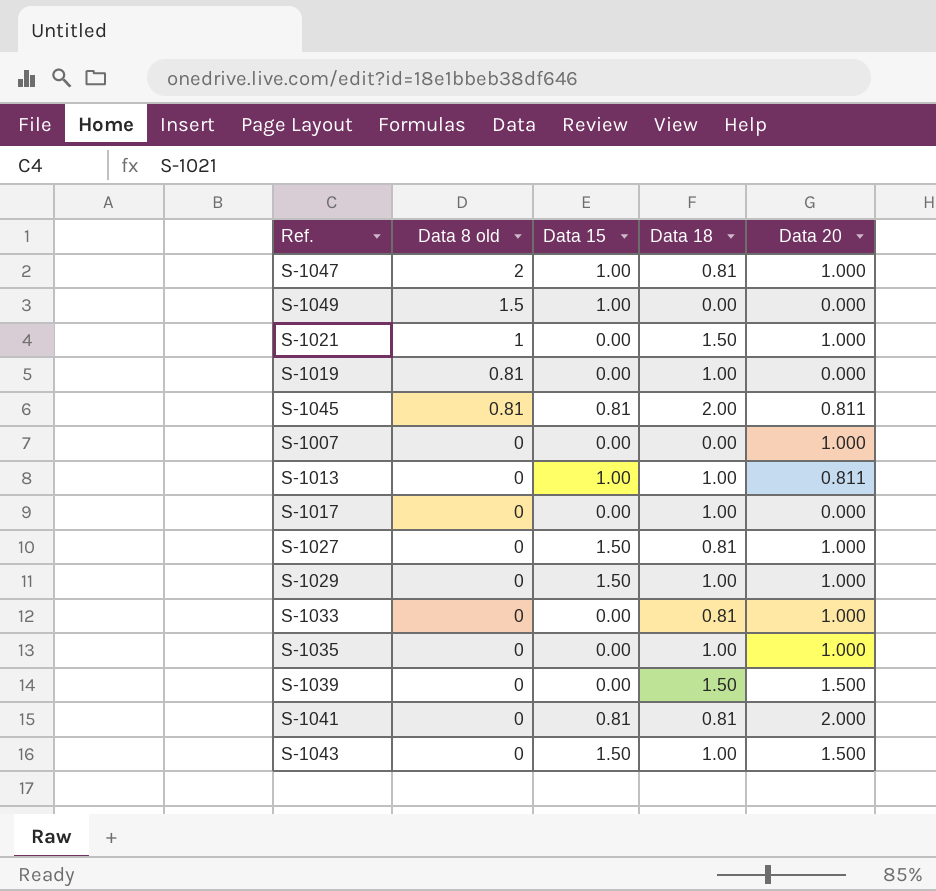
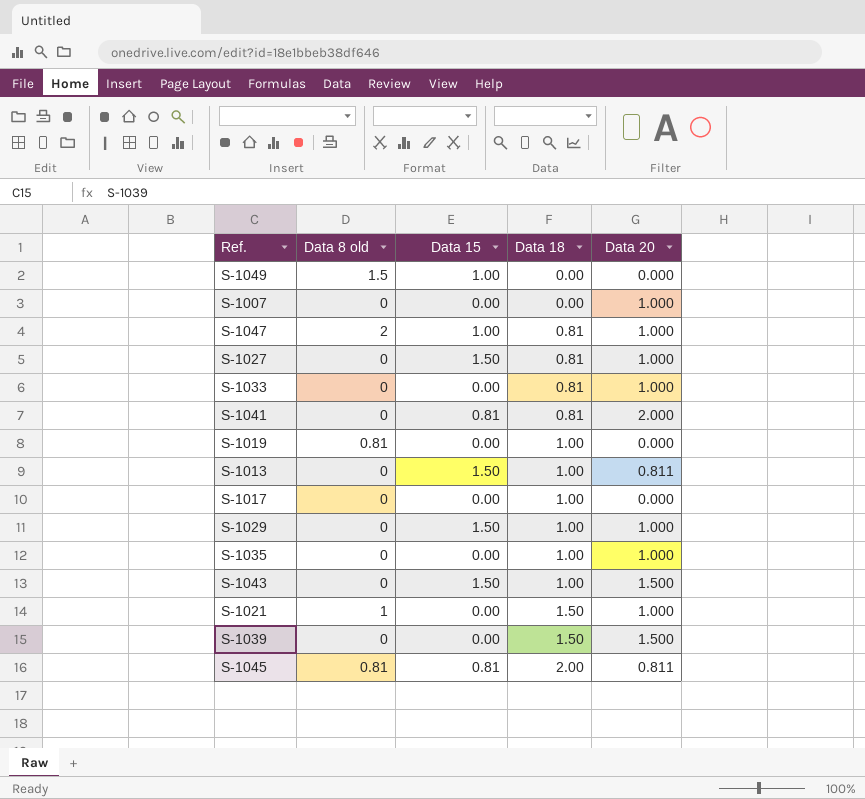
row order: Data 8 old descending -> Data 18 ascending
S-1013 | Data 15: 1.00 -> 1.50

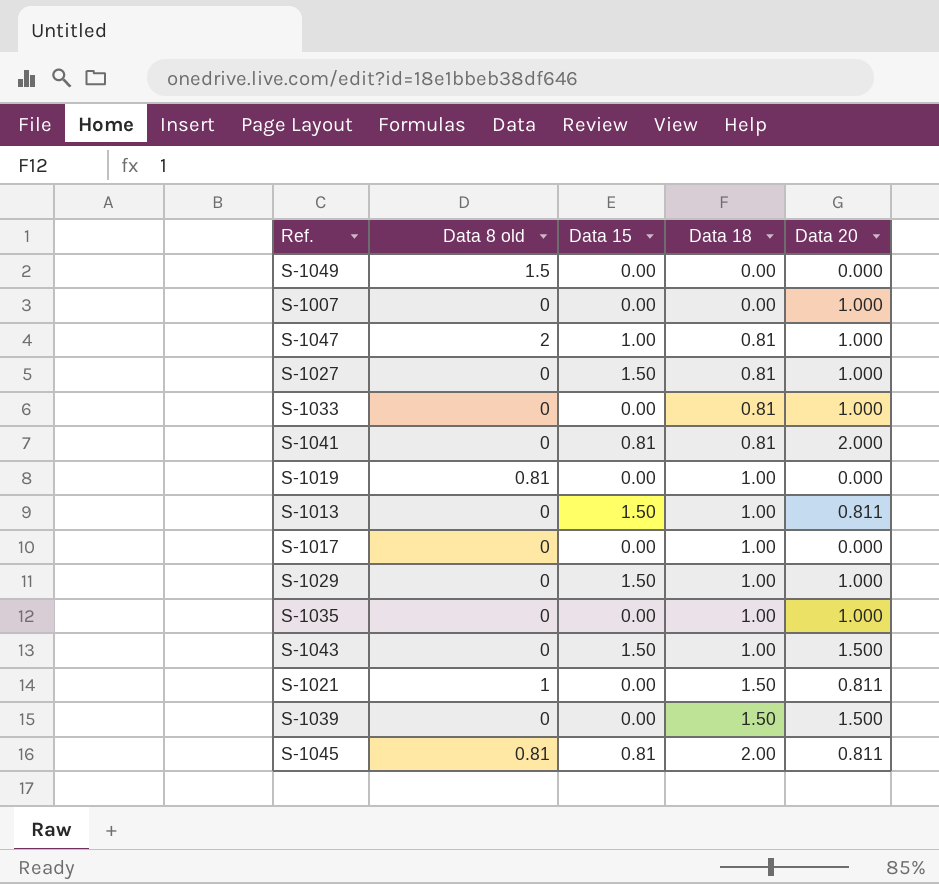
S-1049 | Data 15: 1.00 -> 0.00
S-1021 | Data 20: 1.000 -> 0.811

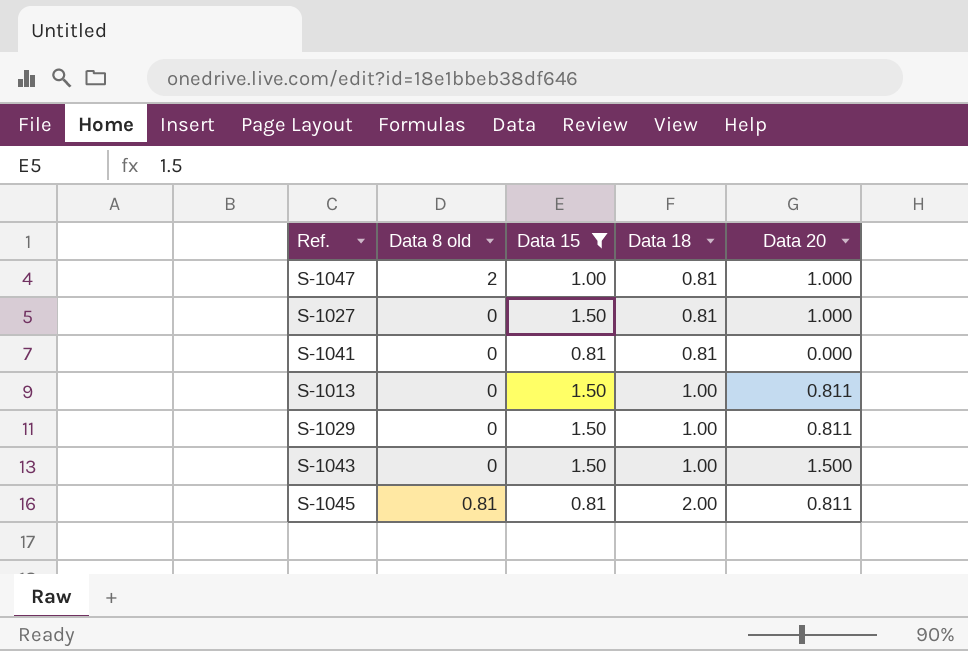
filter: none -> Data 15 != 0.00
S-1041 | Data 20: 2.000 -> 0.000
S-1029 | Data 20: 1.000 -> 0.811

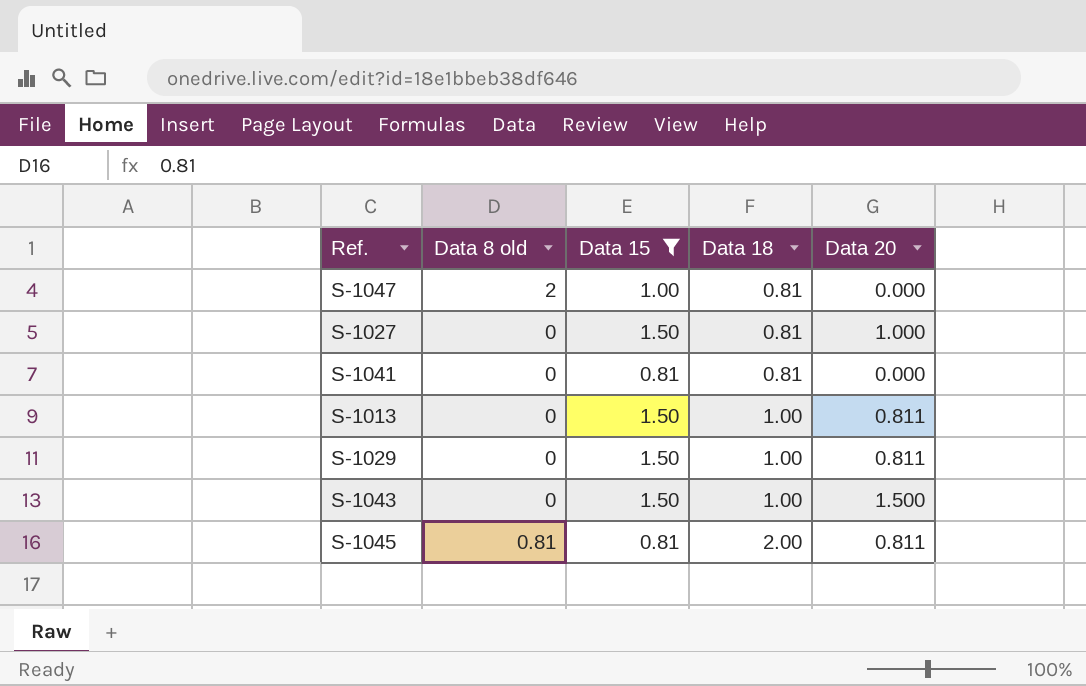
S-1047 | Data 20: 1.000 -> 0.000

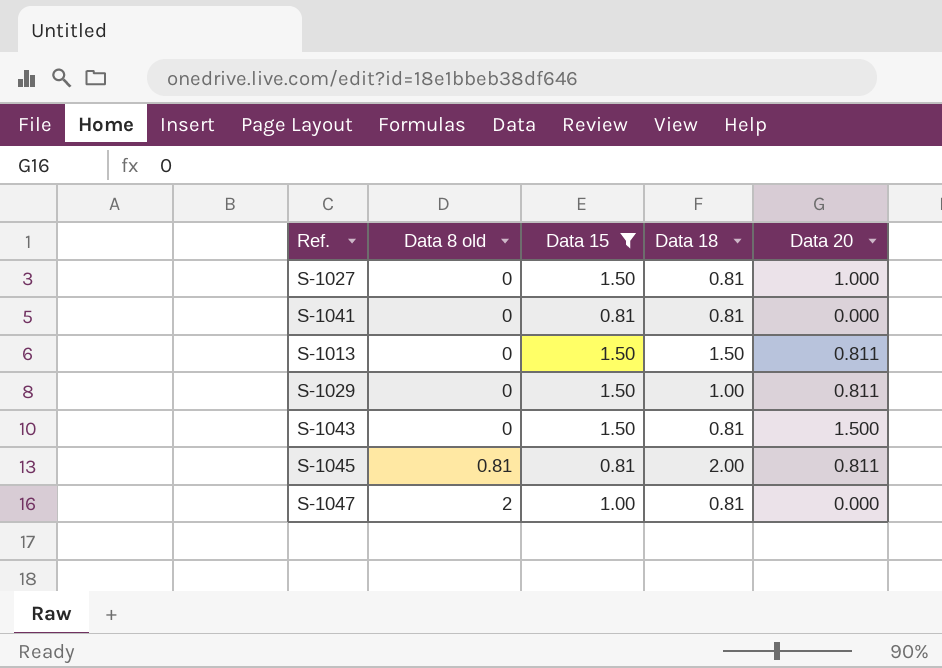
row order: Data 18 ascending -> Data 8 old ascending
S-1013 | Data 18: 1.00 -> 1.50
S-1043 | Data 18: 1.00 -> 0.81

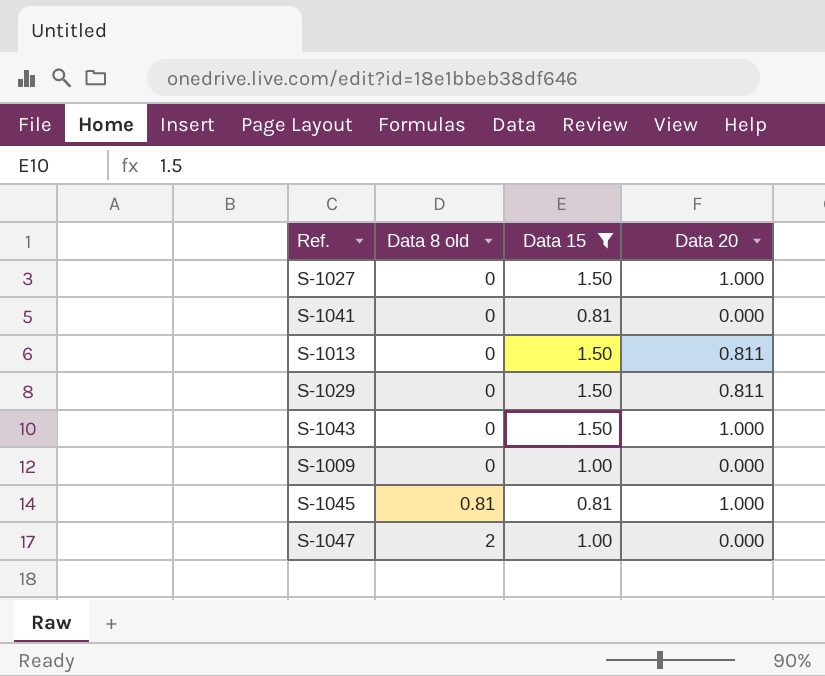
column Data 18 | position: 4 -> none
S-1043 | Data 20: 1.500 -> 1.000
row S-1009: none -> 0 | 1.00 | 0.000
S-1045 | Data 20: 0.811 -> 1.000

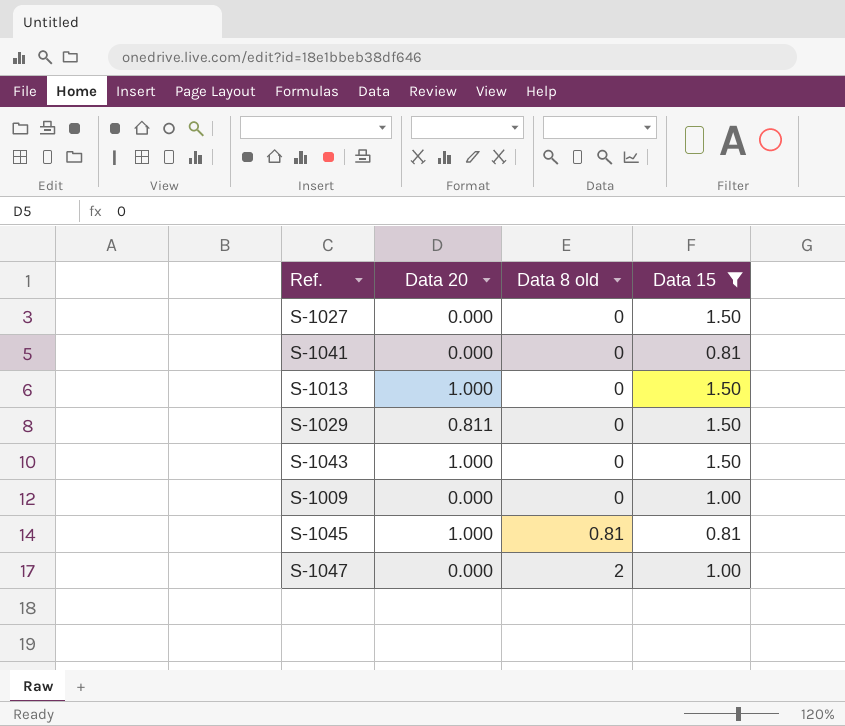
column Data 20 | position: 4 -> 2
S-1027 | Data 20: 1.000 -> 0.000
S-1013 | Data 20: 0.811 -> 1.000

